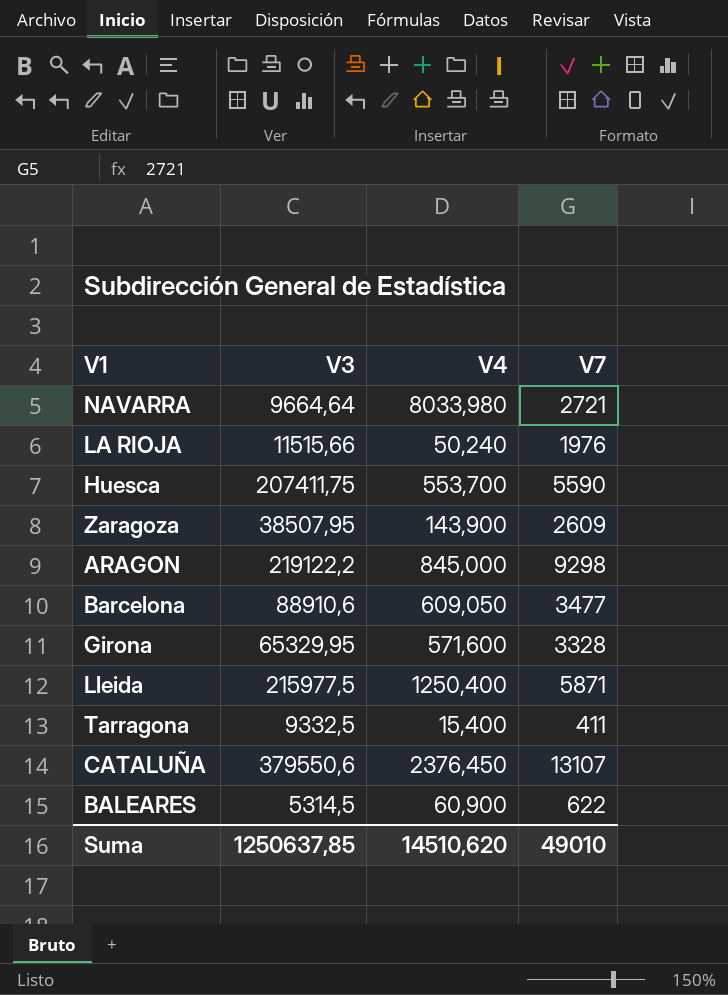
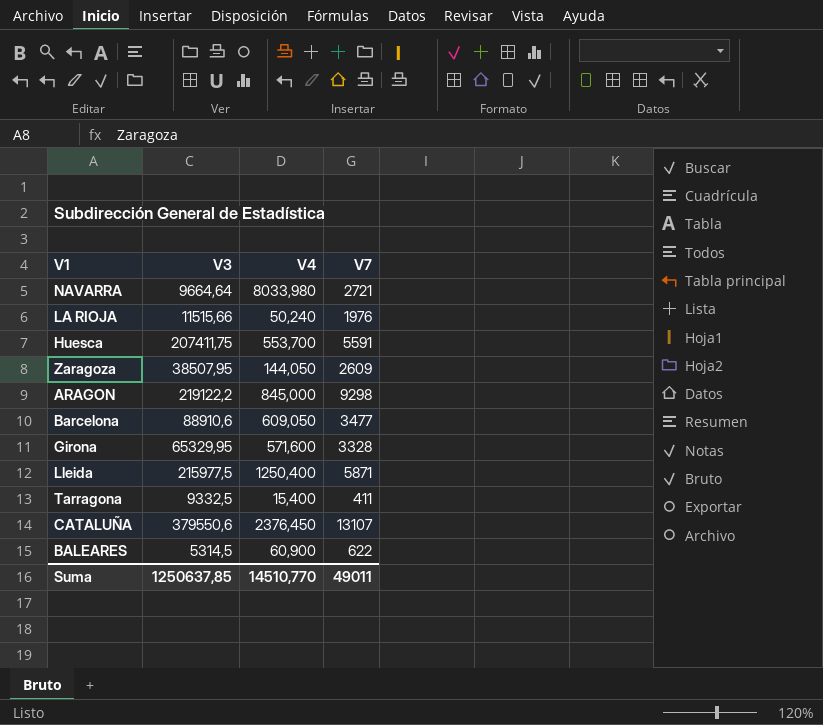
Huesca | V7: 5590 -> 5591
Zaragoza | V4: 143,900 -> 144,050
Suma | V4: 14510,620 -> 14510,770
Suma | V7: 49010 -> 49011

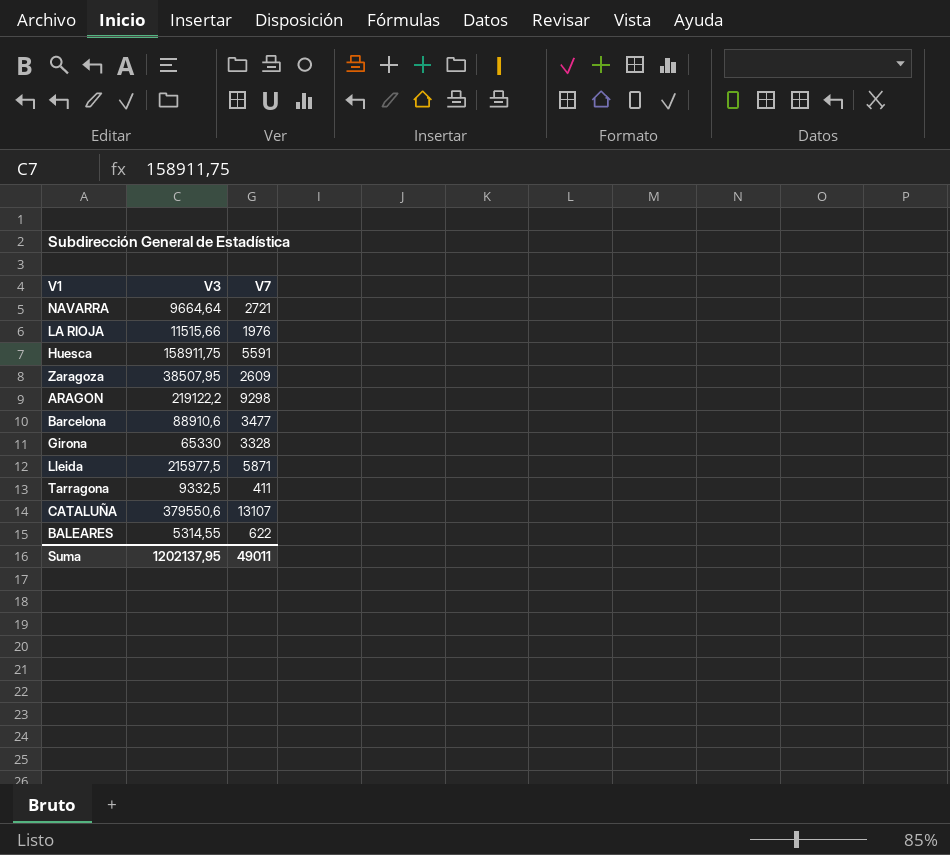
column V4 | position: 3 -> none
Huesca | V3: 207411,75 -> 158911,75
Girona | V3: 65329,95 -> 65330
BALEARES | V3: 5314,5 -> 5314,55
Suma | V3: 1250637,85 -> 1202137,95

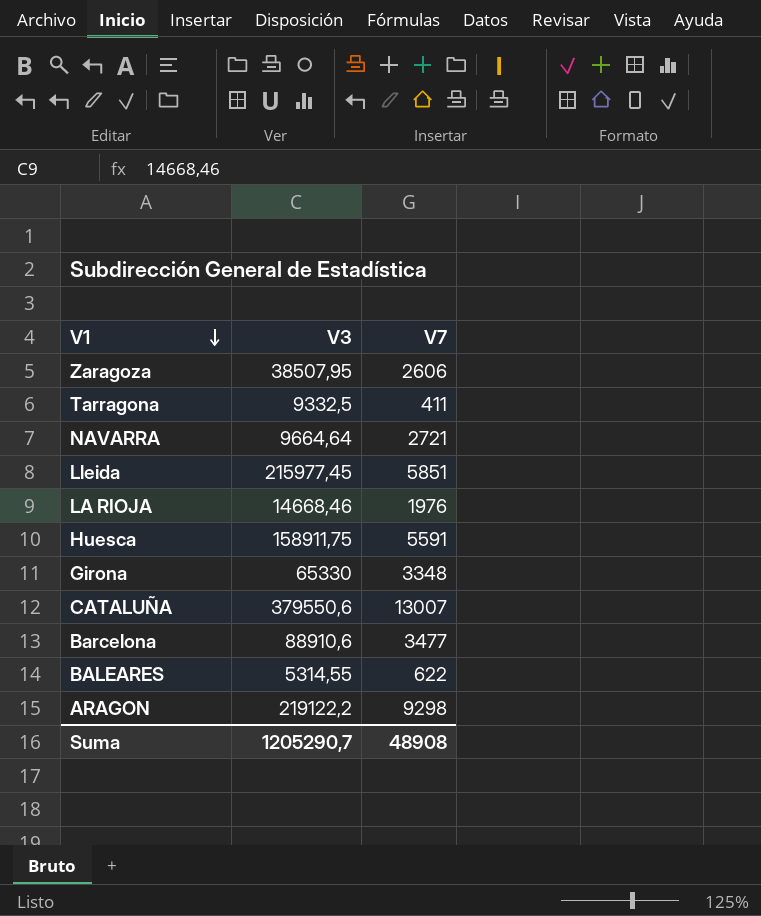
row order: none -> V1 descending
Zaragoza | V7: 2609 -> 2606
Lleida | V3: 215977,5 -> 215977,45
Lleida | V7: 5871 -> 5851
LA RIOJA | V3: 11515,66 -> 14668,46
Girona | V7: 3328 -> 3348
CATALUÑA | V7: 13107 -> 13007
Suma | V3: 1202137,95 -> 1205290,7
Suma | V7: 49011 -> 48908

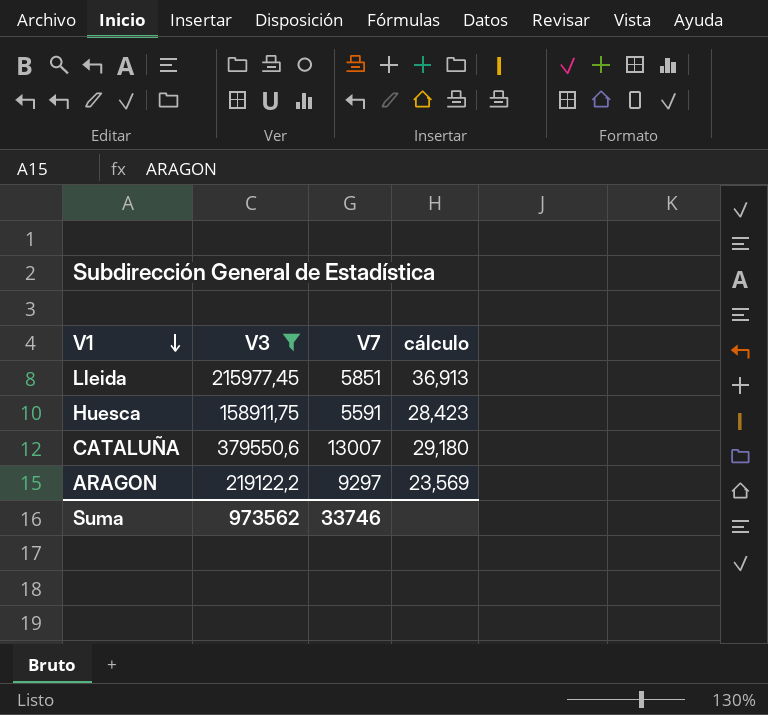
filter: none -> V3 >= 158911,75
column cálculo | formula: none -> [V3] / [V7]
ARAGON | V7: 9298 -> 9297
Suma | V3: 1205290,7 -> 973562
Suma | V7: 48908 -> 33746

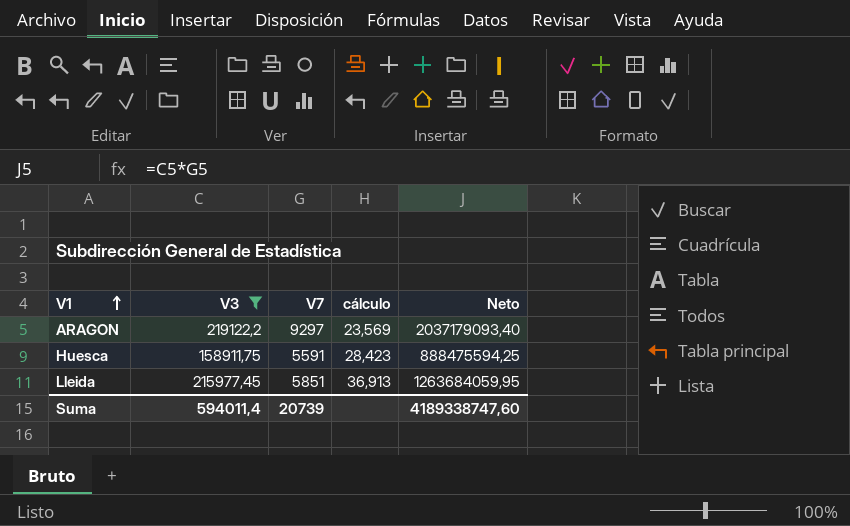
row order: V1 descending -> V1 ascending
column Neto | formula: none -> [V3] * [V7]
row CATALUÑA: 379550,6 | 13007 | 29,180 -> none
Suma | V3: 973562 -> 594011,4
Suma | V7: 33746 -> 20739

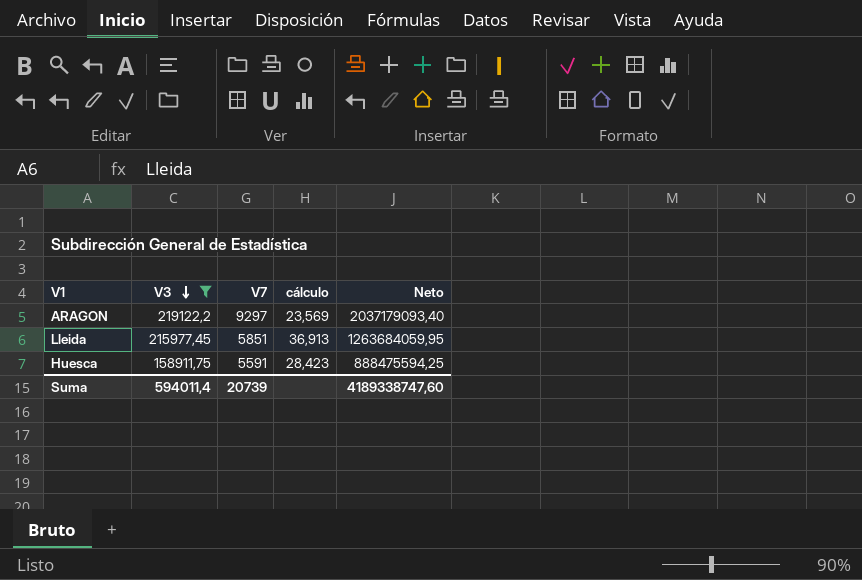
row order: V1 ascending -> V3 descending

